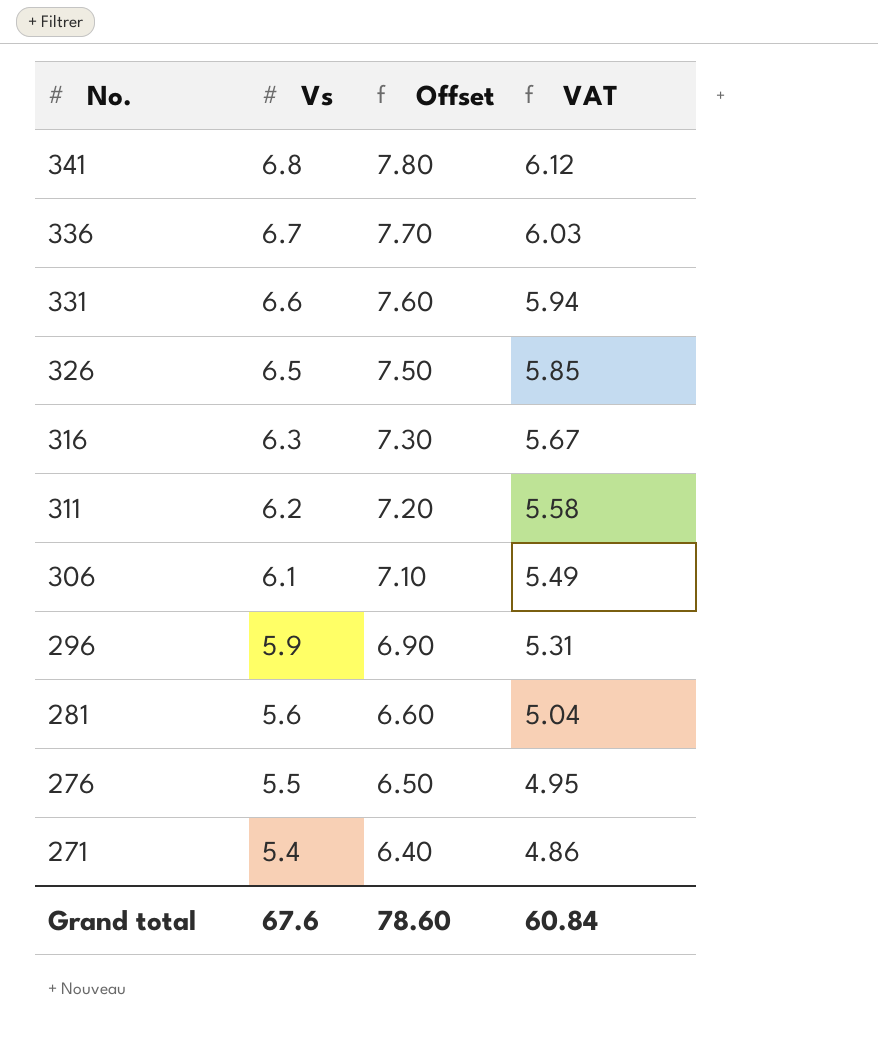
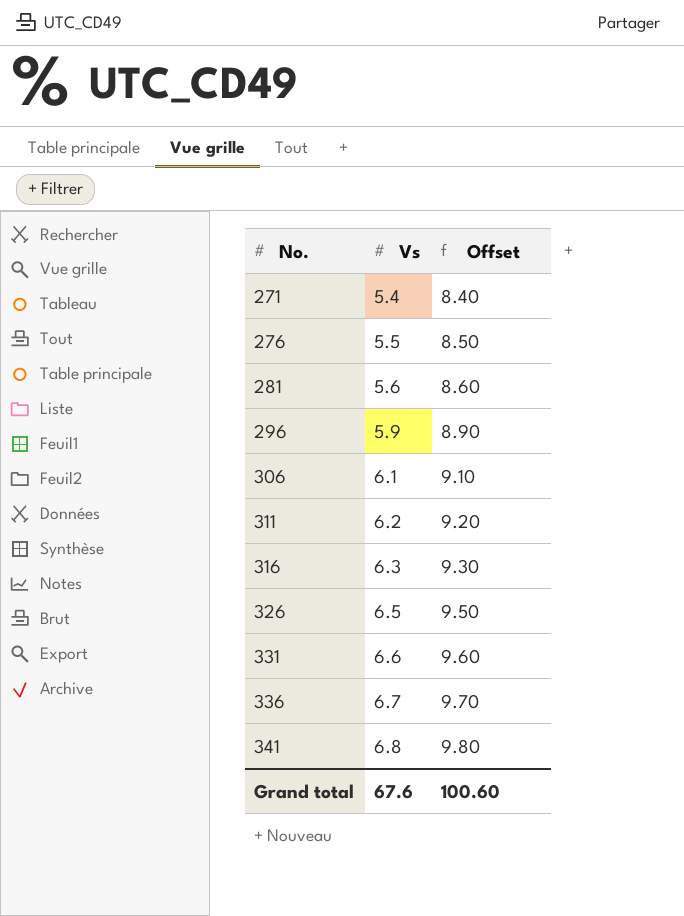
row order: No. descending -> No. ascending
column VAT | formula: [Vs] * 0.9 -> none
column Offset | formula: [Vs] + 1 -> [Vs] + 3
Grand total | Offset: 78.60 -> 100.60

